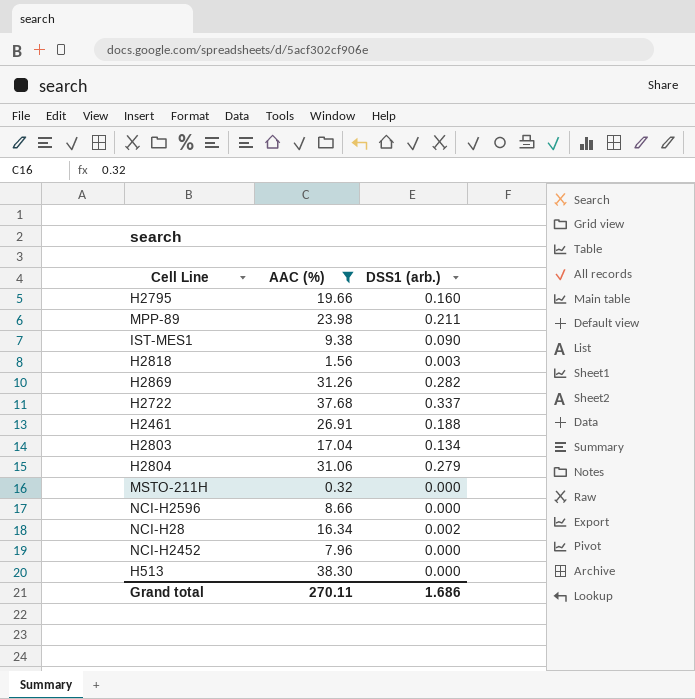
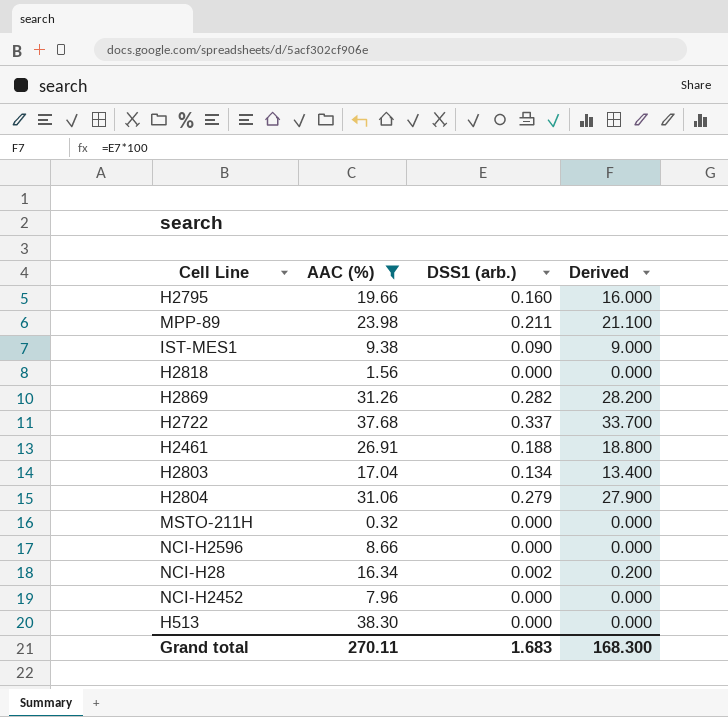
column Derived | formula: none -> [DSS1 (arb.)] * 100
H2818 | DSS1 (arb.): 0.003 -> 0.000
Grand total | DSS1 (arb.): 1.686 -> 1.683

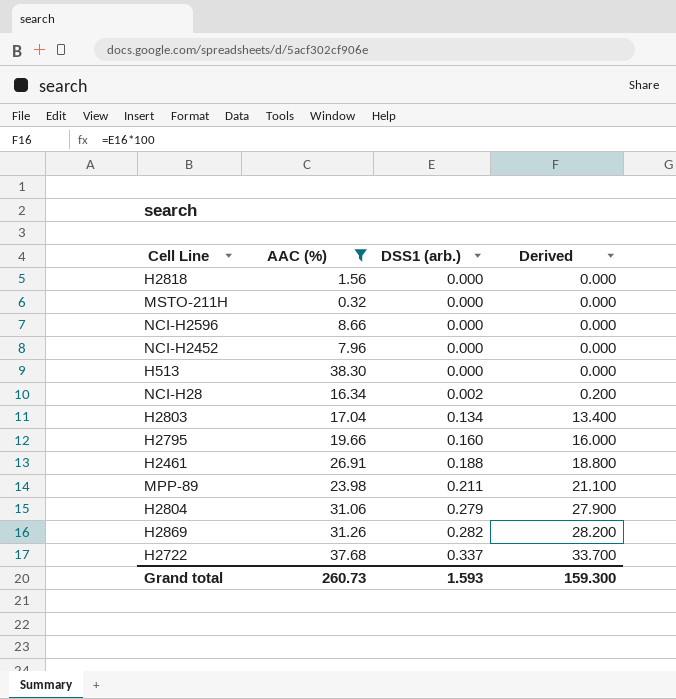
row order: none -> DSS1 (arb.) ascending
row IST-MES1: 9.38 | 0.090 | 9.000 -> none
Grand total | AAC (%): 270.11 -> 260.73
Grand total | DSS1 (arb.): 1.683 -> 1.593
Grand total | Derived: 168.300 -> 159.300

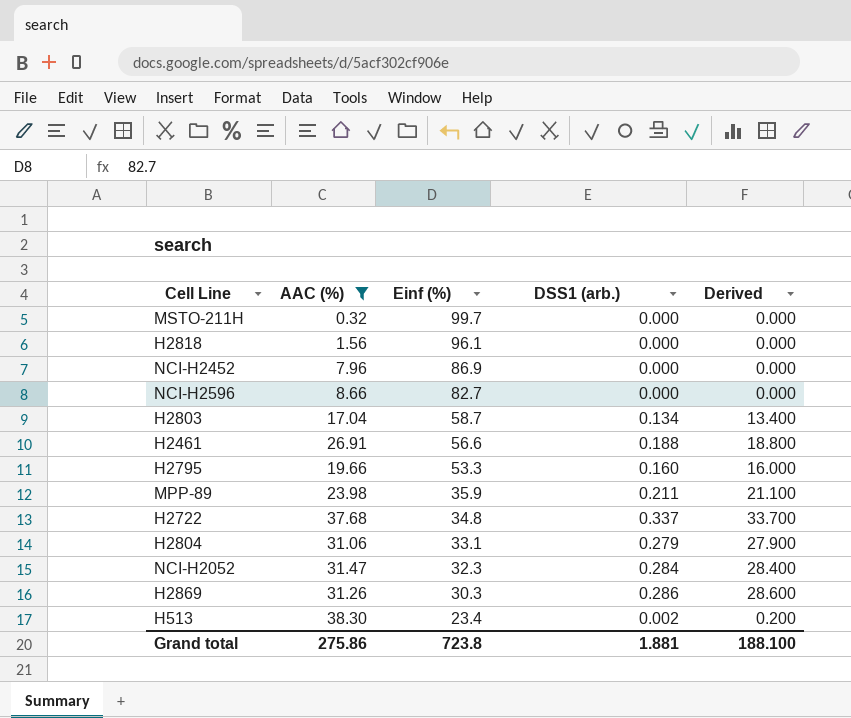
row order: DSS1 (arb.) ascending -> Einf (%) descending
column Einf (%) | position: none -> 3
row NCI-H28: 16.34 | 0.002 | 0.200 -> none
row NCI-H2052: none -> 31.47 | 32.3 | 0.284 | 28.400
H2869 | DSS1 (arb.): 0.282 -> 0.286
H2869 | Derived: 28.200 -> 28.600
H513 | DSS1 (arb.): 0.000 -> 0.002
H513 | Derived: 0.000 -> 0.200
Grand total | AAC (%): 260.73 -> 275.86
Grand total | DSS1 (arb.): 1.593 -> 1.881
Grand total | Derived: 159.300 -> 188.100

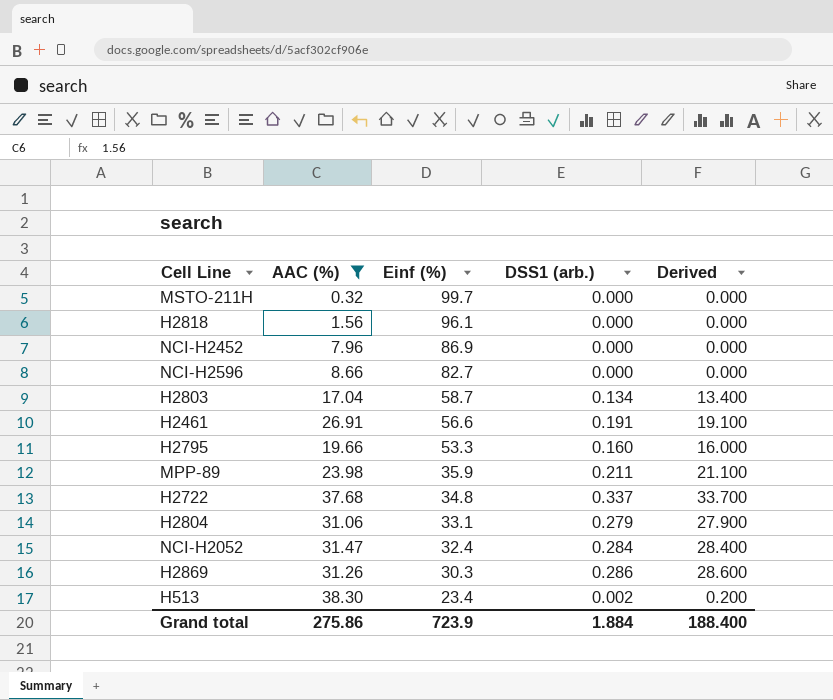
H2461 | DSS1 (arb.): 0.188 -> 0.191
H2461 | Derived: 18.800 -> 19.100
NCI-H2052 | Einf (%): 32.3 -> 32.4
Grand total | Einf (%): 723.8 -> 723.9
Grand total | DSS1 (arb.): 1.881 -> 1.884
Grand total | Derived: 188.100 -> 188.400

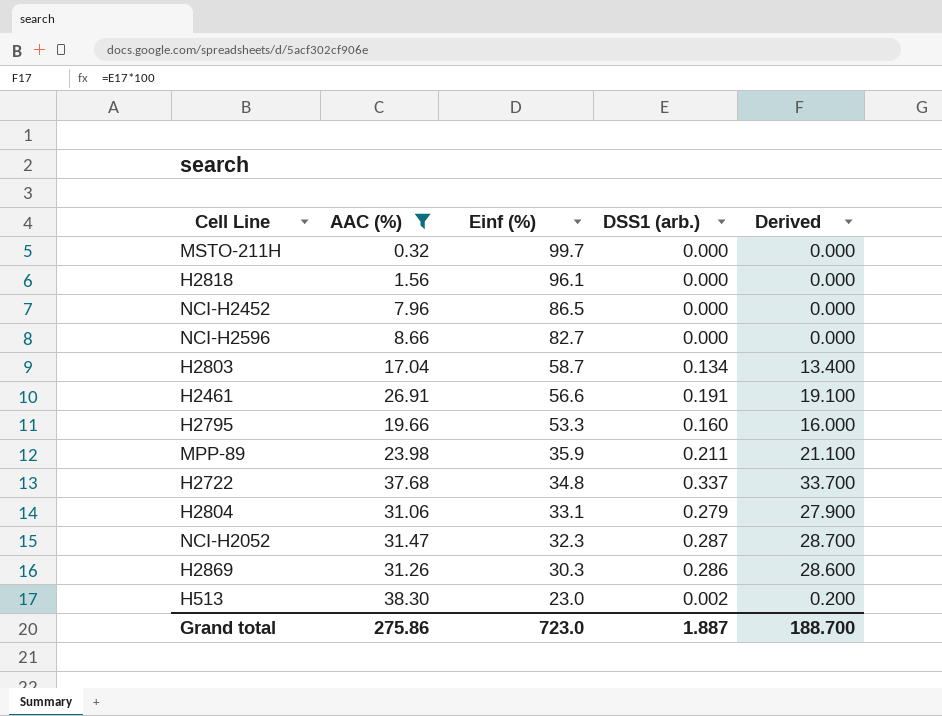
NCI-H2452 | Einf (%): 86.9 -> 86.5
NCI-H2052 | Einf (%): 32.4 -> 32.3
NCI-H2052 | DSS1 (arb.): 0.284 -> 0.287
NCI-H2052 | Derived: 28.400 -> 28.700
H513 | Einf (%): 23.4 -> 23.0
Grand total | Einf (%): 723.9 -> 723.0
Grand total | DSS1 (arb.): 1.884 -> 1.887
Grand total | Derived: 188.400 -> 188.700

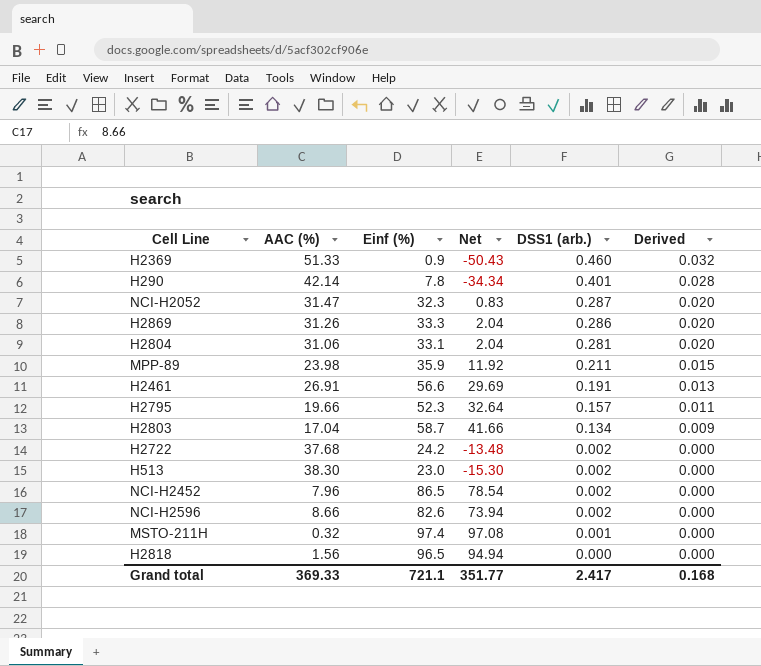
filter: AAC (%) <= 38.30 -> none
row order: Einf (%) descending -> DSS1 (arb.) descending
column Net | formula: none -> [Einf (%)] - [AAC (%)]
column Derived | formula: [DSS1 (arb.)] * 100 -> [DSS1 (arb.)] * 0.07
H2869 | Einf (%): 30.3 -> 33.3
H2804 | DSS1 (arb.): 0.279 -> 0.281
H2795 | Einf (%): 53.3 -> 52.3
H2795 | DSS1 (arb.): 0.160 -> 0.157
H2722 | Einf (%): 34.8 -> 24.2
H2722 | DSS1 (arb.): 0.337 -> 0.002
NCI-H2452 | DSS1 (arb.): 0.000 -> 0.002
NCI-H2596 | Einf (%): 82.7 -> 82.6
NCI-H2596 | DSS1 (arb.): 0.000 -> 0.002
MSTO-211H | Einf (%): 99.7 -> 97.4
MSTO-211H | DSS1 (arb.): 0.000 -> 0.001
H2818 | Einf (%): 96.1 -> 96.5
Grand total | AAC (%): 275.86 -> 369.33
Grand total | Einf (%): 723.0 -> 721.1
Grand total | DSS1 (arb.): 1.887 -> 2.417
Grand total | Derived: 188.700 -> 0.168

